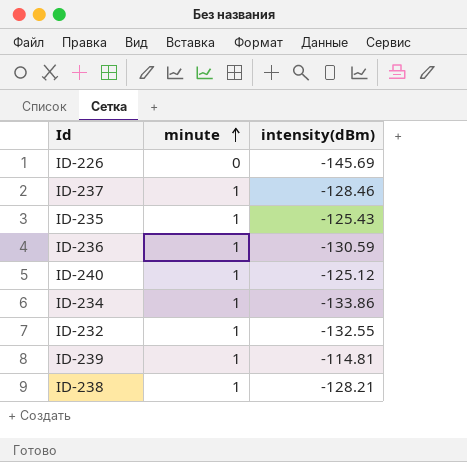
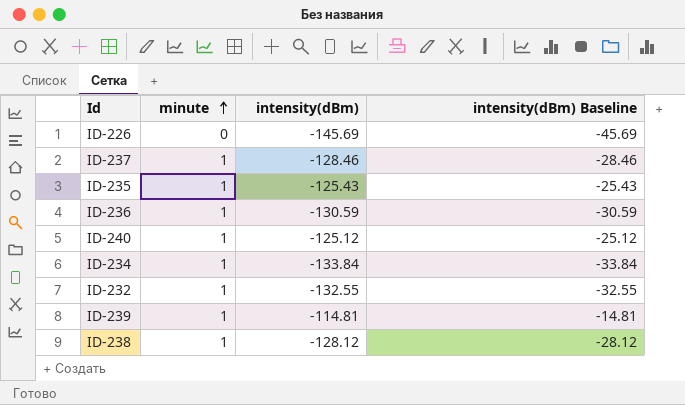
column intensity(dBm) Baseline | formula: none -> [intensity(dBm)] + 100
ID-234 | intensity(dBm): -133.86 -> -133.84
ID-238 | intensity(dBm): -128.21 -> -128.12

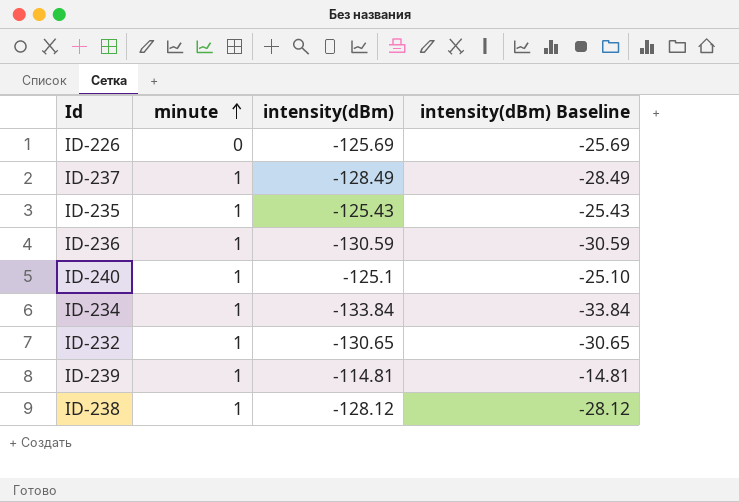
ID-226 | intensity(dBm): -145.69 -> -125.69
ID-226 | intensity(dBm) Baseline: -45.69 -> -25.69
ID-237 | intensity(dBm): -128.46 -> -128.49
ID-237 | intensity(dBm) Baseline: -28.46 -> -28.49
ID-240 | intensity(dBm): -125.12 -> -125.1
ID-240 | intensity(dBm) Baseline: -25.12 -> -25.10
ID-232 | intensity(dBm): -132.55 -> -130.65
ID-232 | intensity(dBm) Baseline: -32.55 -> -30.65

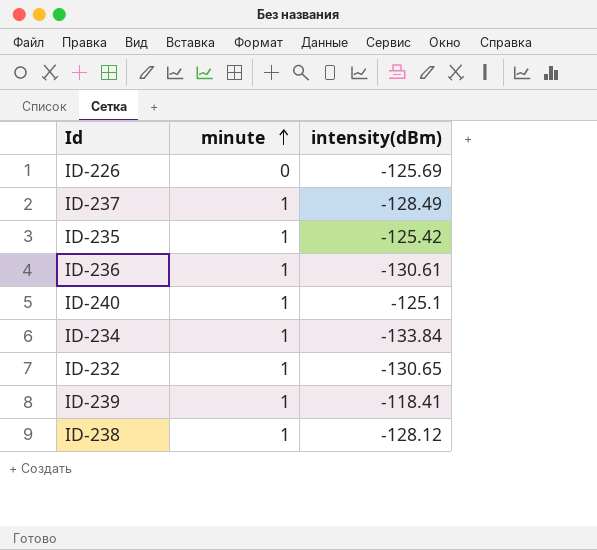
column intensity(dBm) Baseline | formula: [intensity(dBm)] + 100 -> none
ID-235 | intensity(dBm): -125.43 -> -125.42
ID-236 | intensity(dBm): -130.59 -> -130.61
ID-239 | intensity(dBm): -114.81 -> -118.41

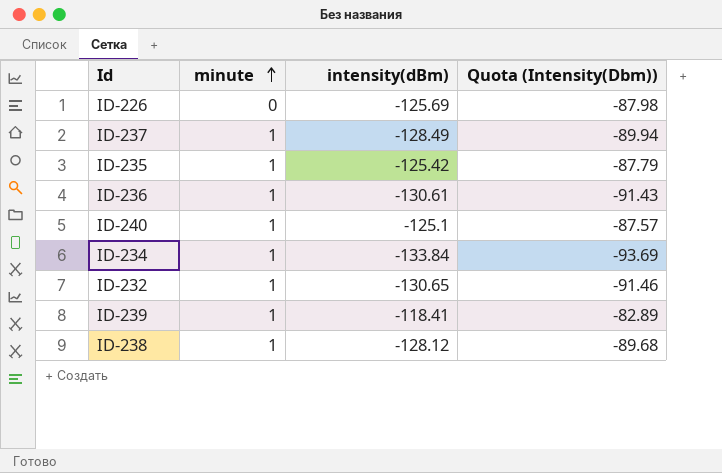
column Quota (Intensity(Dbm)) | formula: none -> [intensity(dBm)] * 0.7

